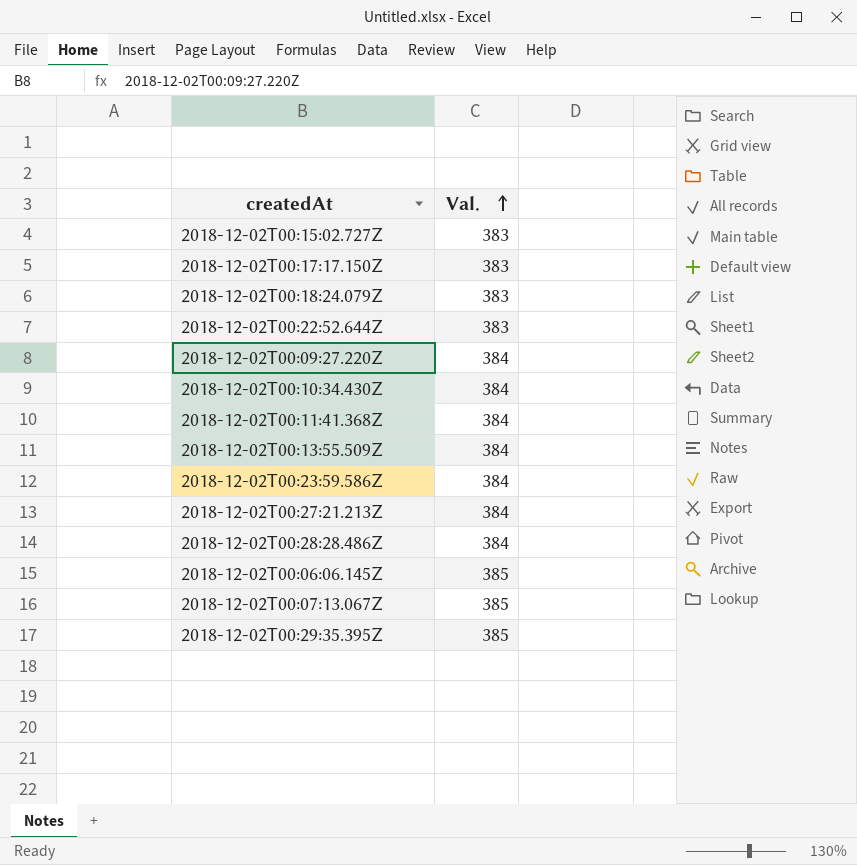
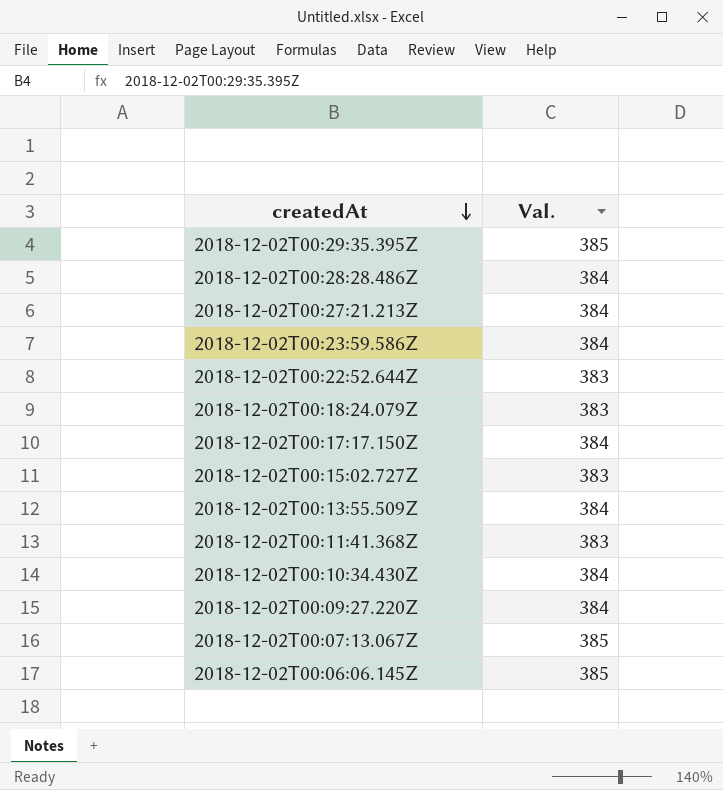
row order: Val. ascending -> createdAt descending
2018-12-02T00:17:17.150Z | Val.: 383 -> 384
2018-12-02T00:11:41.368Z | Val.: 384 -> 383

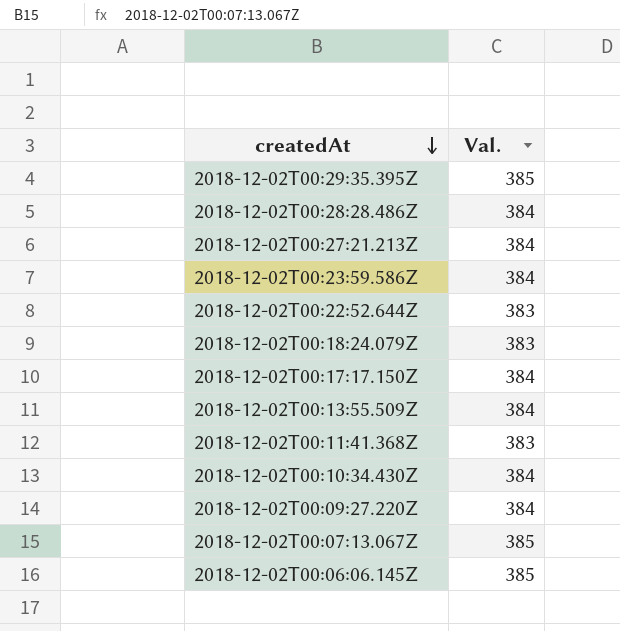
row 2018-12-02T00:15:02.727Z: 383 -> none

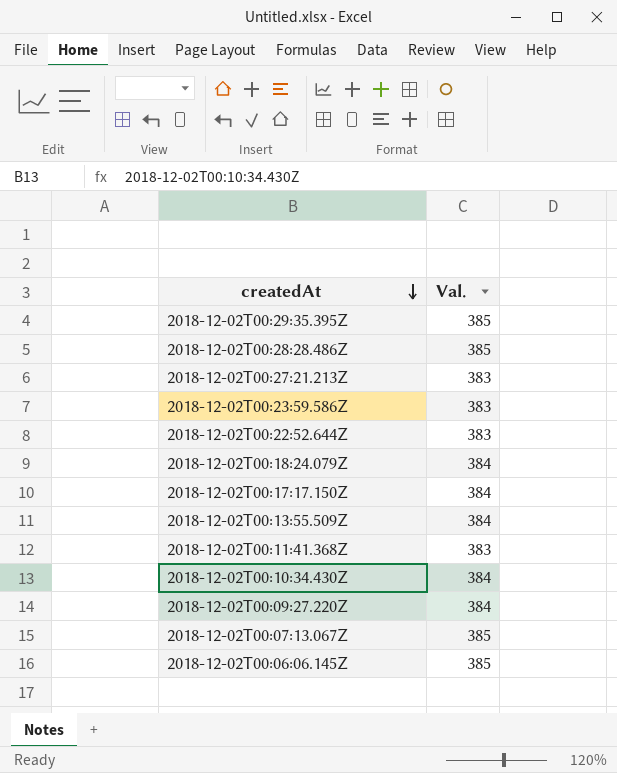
2018-12-02T00:28:28.486Z | Val.: 384 -> 385
2018-12-02T00:27:21.213Z | Val.: 384 -> 383
2018-12-02T00:23:59.586Z | Val.: 384 -> 383
2018-12-02T00:18:24.079Z | Val.: 383 -> 384

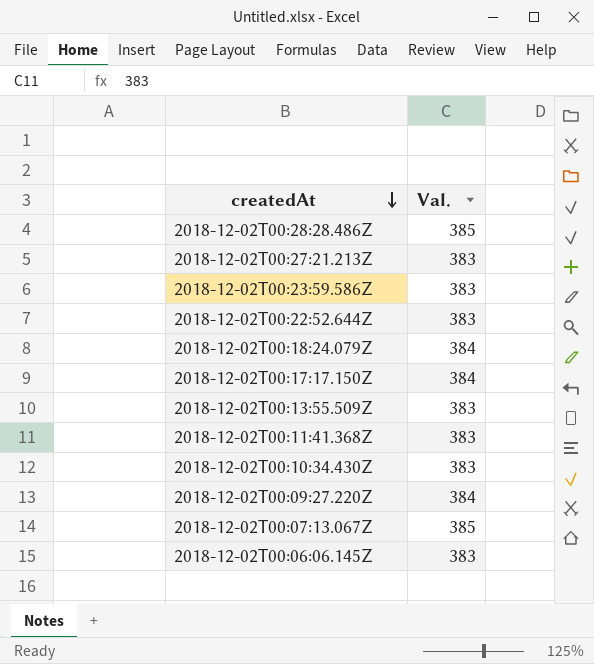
row 2018-12-02T00:29:35.395Z: 385 -> none
2018-12-02T00:13:55.509Z | Val.: 384 -> 383
2018-12-02T00:10:34.430Z | Val.: 384 -> 383
2018-12-02T00:06:06.145Z | Val.: 385 -> 383

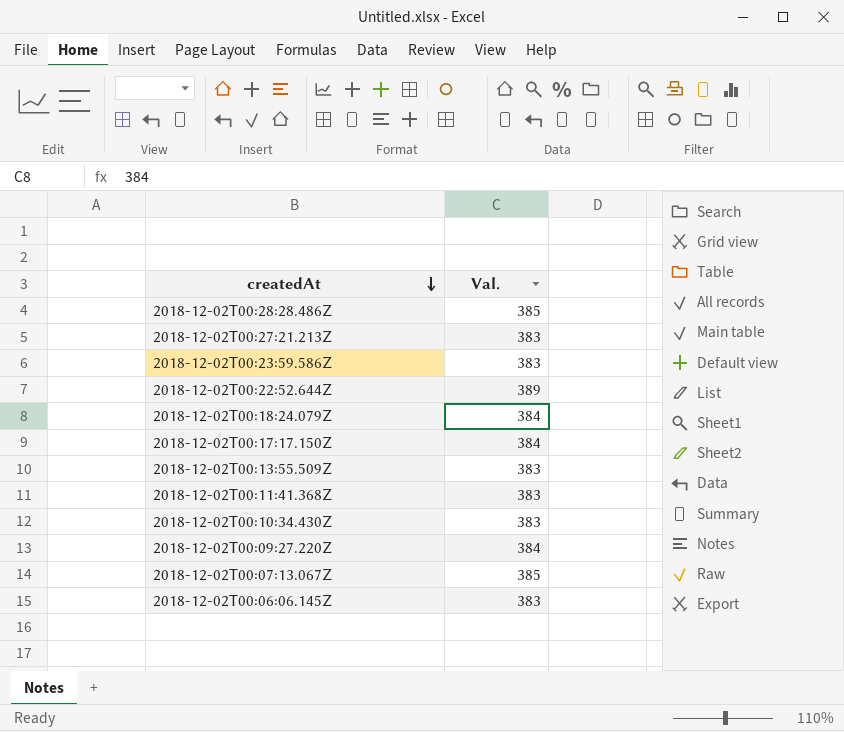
2018-12-02T00:22:52.644Z | Val.: 383 -> 389

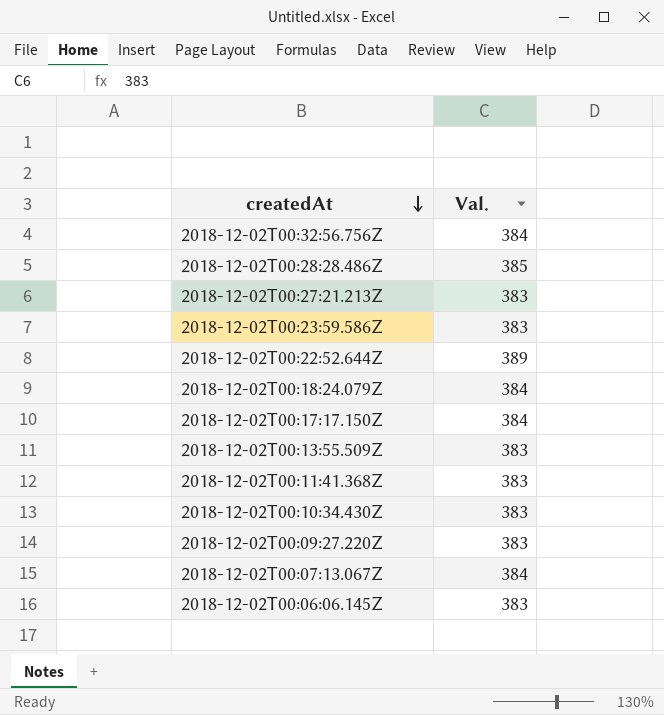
row 2018-12-02T00:32:56.756Z: none -> 384
2018-12-02T00:09:27.220Z | Val.: 384 -> 383
2018-12-02T00:07:13.067Z | Val.: 385 -> 384

